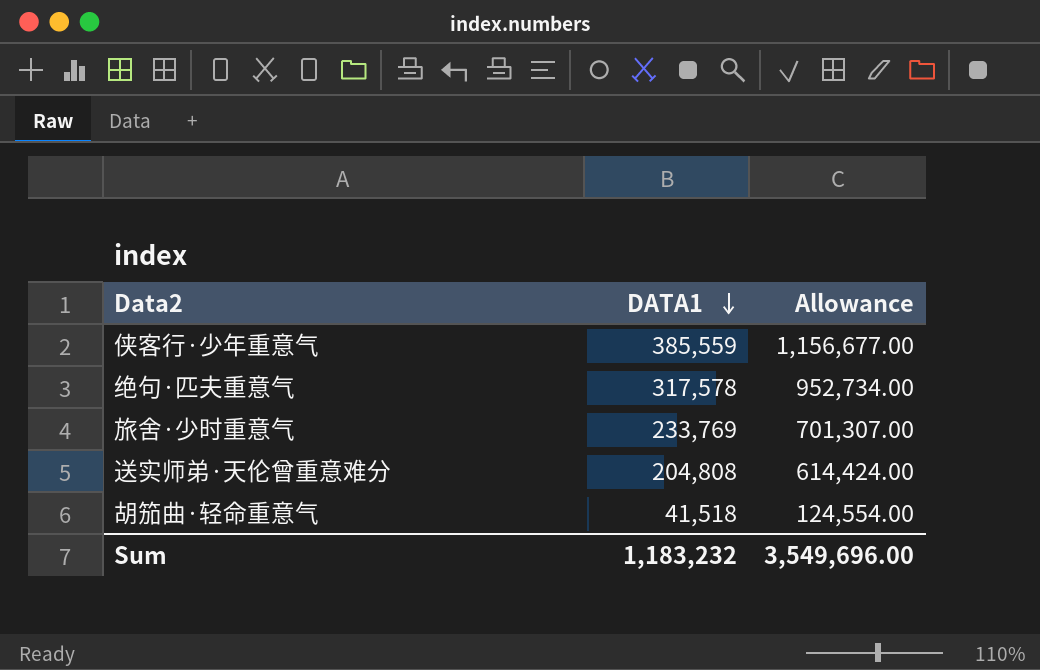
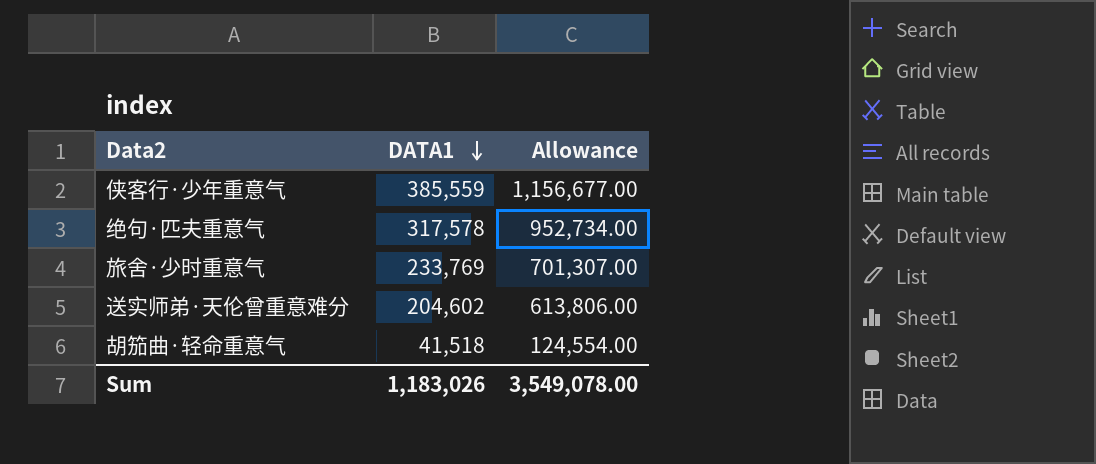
送实师弟·天伦曾重意难分 | DATA1: 204,808 -> 204,602
送实师弟·天伦曾重意难分 | Allowance: 614,424.00 -> 613,806.00
Sum | DATA1: 1,183,232 -> 1,183,026
Sum | Allowance: 3,549,696.00 -> 3,549,078.00

